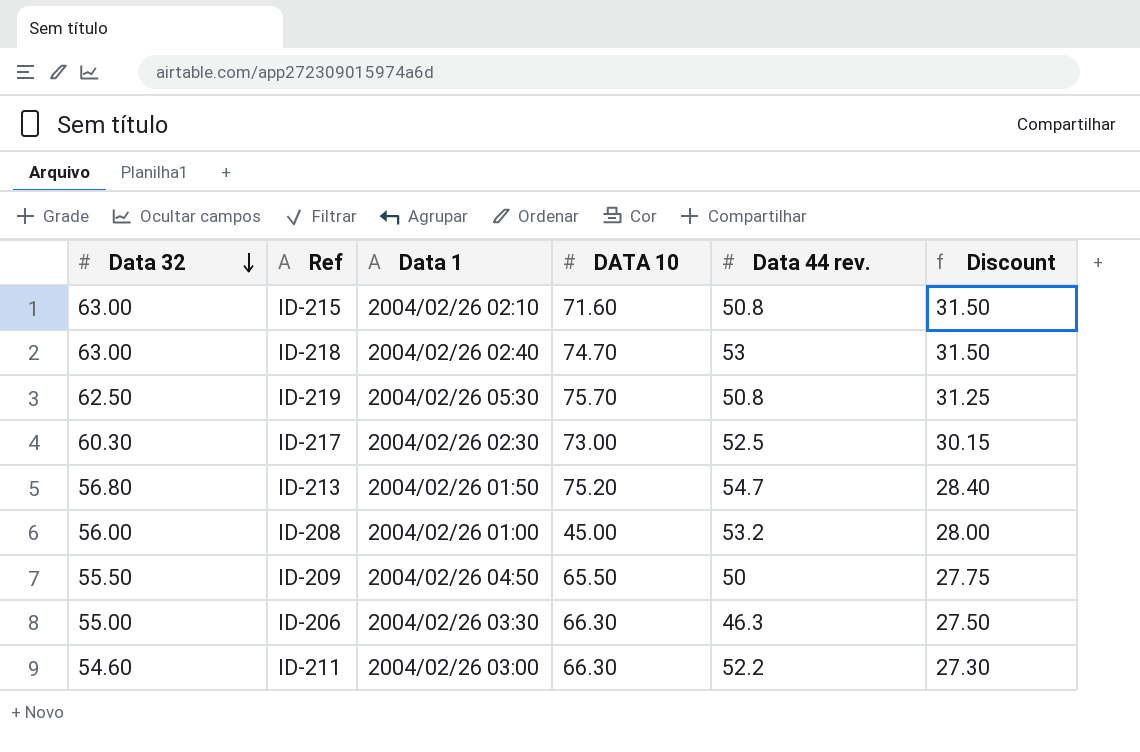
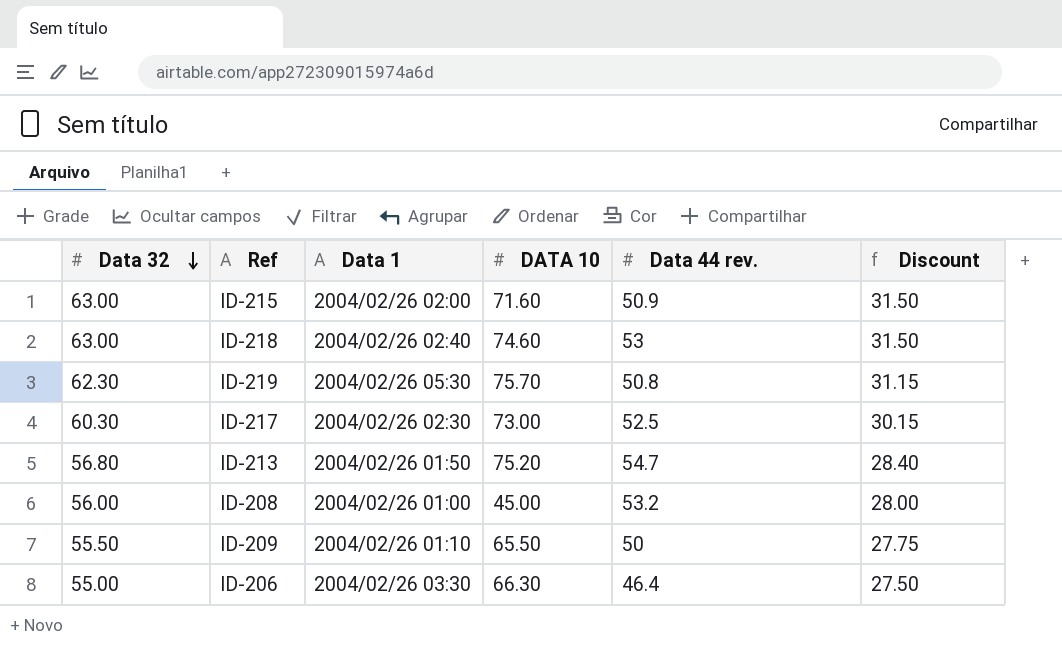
row ID-211: 54.60 | 2004/02/26 03:00 | 66.30 | 52.2 | 27.30 -> none
ID-215 | Data 1: 2004/02/26 02:10 -> 2004/02/26 02:00
ID-215 | Data 44 rev.: 50.8 -> 50.9
ID-218 | DATA 10: 74.70 -> 74.60
ID-219 | Data 32: 62.50 -> 62.30
ID-219 | Discount: 31.25 -> 31.15
ID-209 | Data 1: 2004/02/26 04:50 -> 2004/02/26 01:10
ID-206 | Data 44 rev.: 46.3 -> 46.4

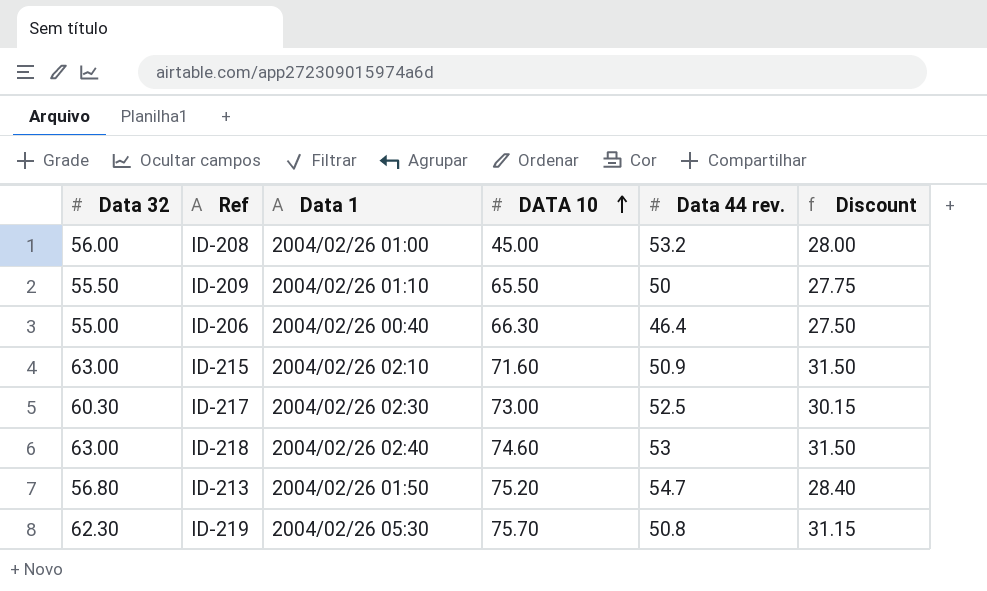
row order: Data 32 descending -> DATA 10 ascending
ID-206 | Data 1: 2004/02/26 03:30 -> 2004/02/26 00:40
ID-215 | Data 1: 2004/02/26 02:00 -> 2004/02/26 02:10

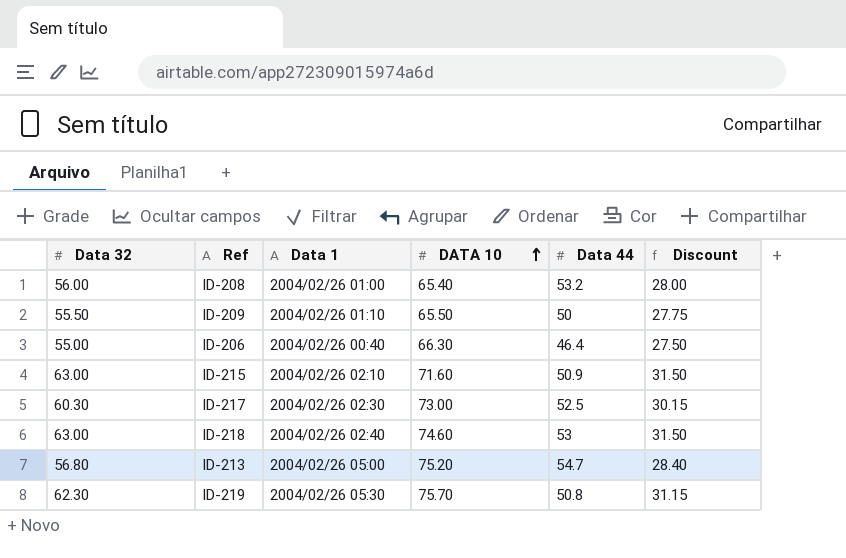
column name: Data 44 rev. -> Data 44
ID-208 | DATA 10: 45.00 -> 65.40
ID-213 | Data 1: 2004/02/26 01:50 -> 2004/02/26 05:00

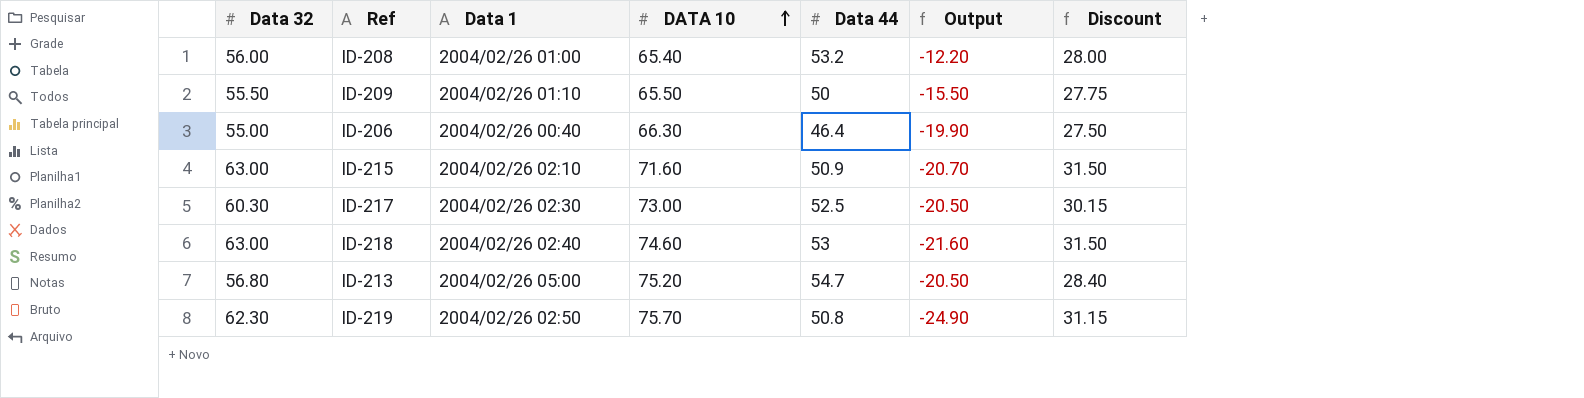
column Output | formula: none -> [Data 44] - [DATA 10]
ID-219 | Data 1: 2004/02/26 05:30 -> 2004/02/26 02:50

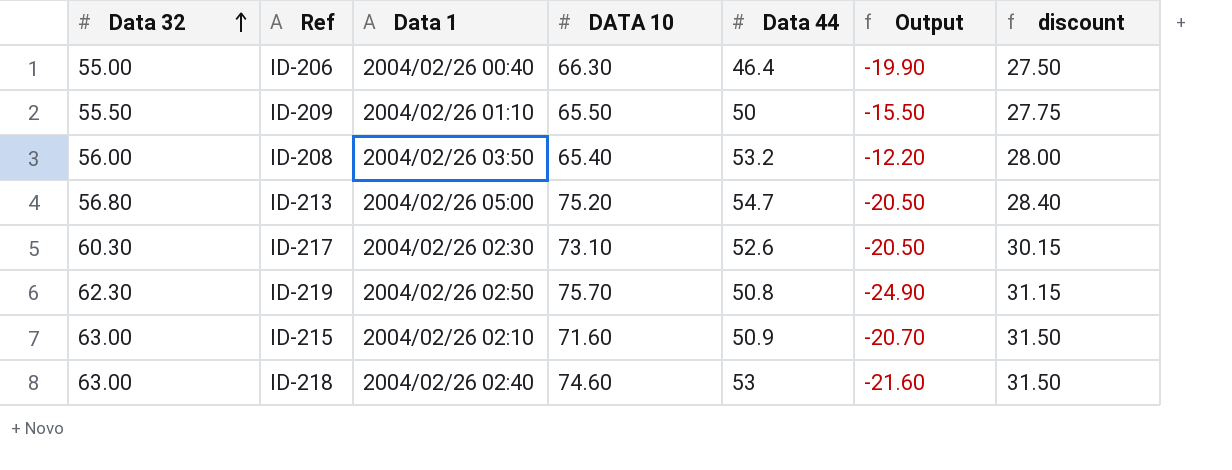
row order: DATA 10 ascending -> Data 32 ascending
column name: Discount -> discount
ID-208 | Data 1: 2004/02/26 01:00 -> 2004/02/26 03:50
ID-217 | DATA 10: 73.00 -> 73.10
ID-217 | Data 44: 52.5 -> 52.6

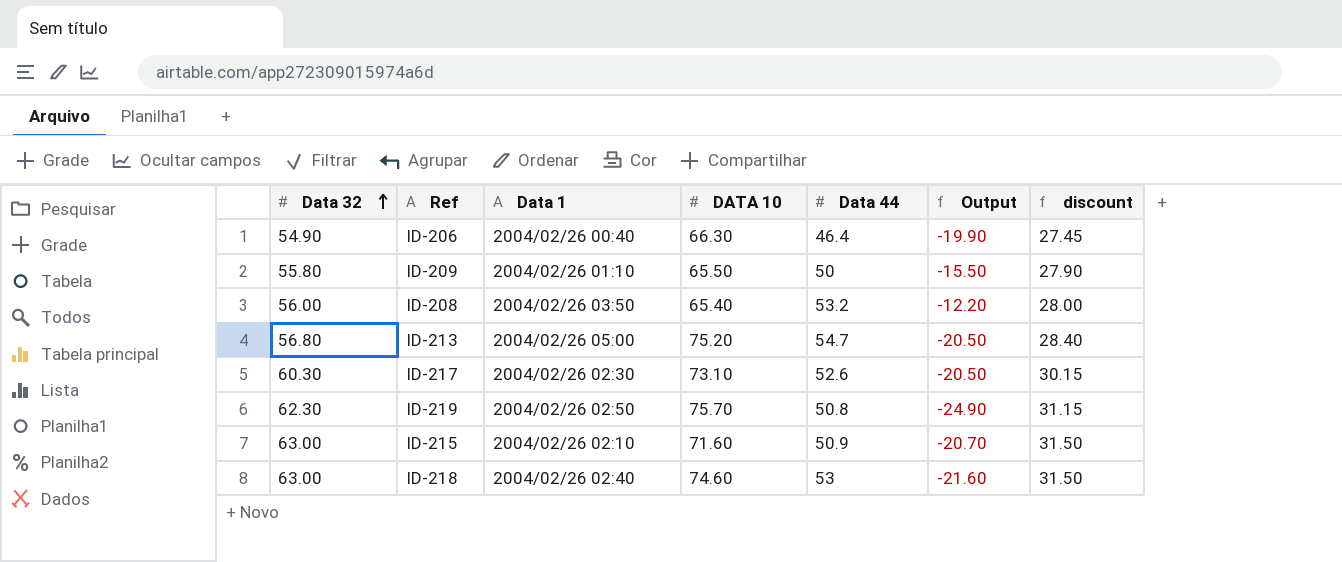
ID-206 | Data 32: 55.00 -> 54.90
ID-206 | discount: 27.50 -> 27.45
ID-209 | Data 32: 55.50 -> 55.80
ID-209 | discount: 27.75 -> 27.90

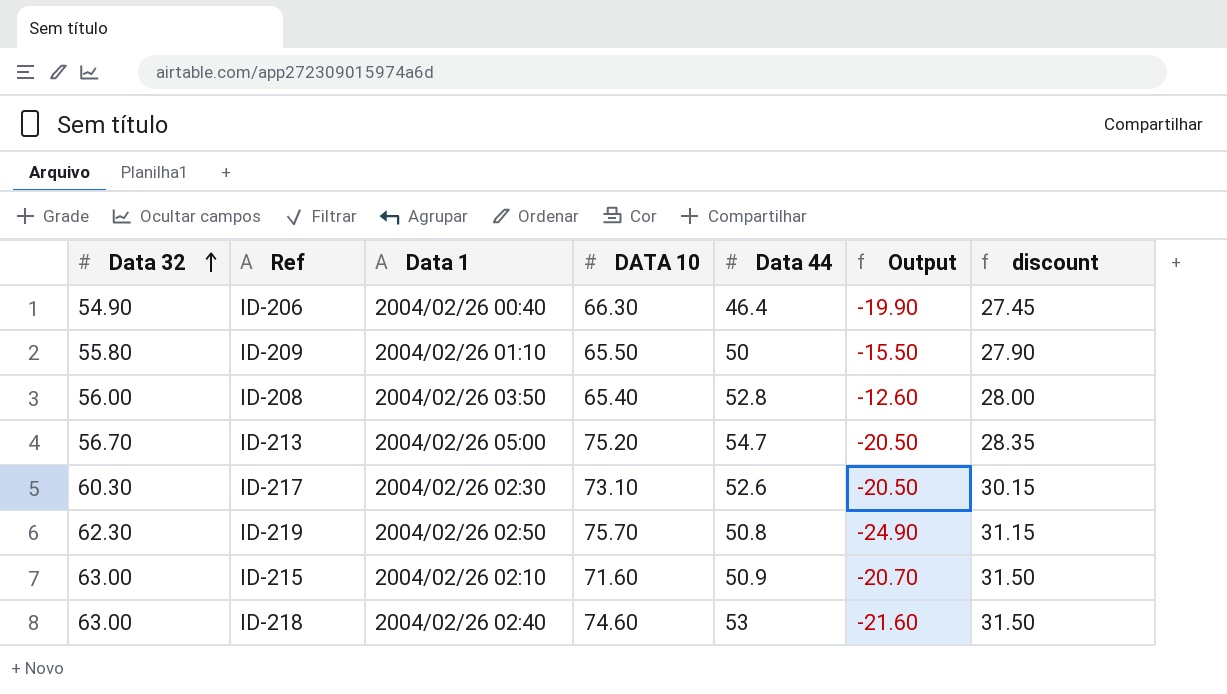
ID-208 | Data 44: 53.2 -> 52.8
ID-208 | Output: -12.20 -> -12.60
ID-213 | Data 32: 56.80 -> 56.70
ID-213 | discount: 28.40 -> 28.35

